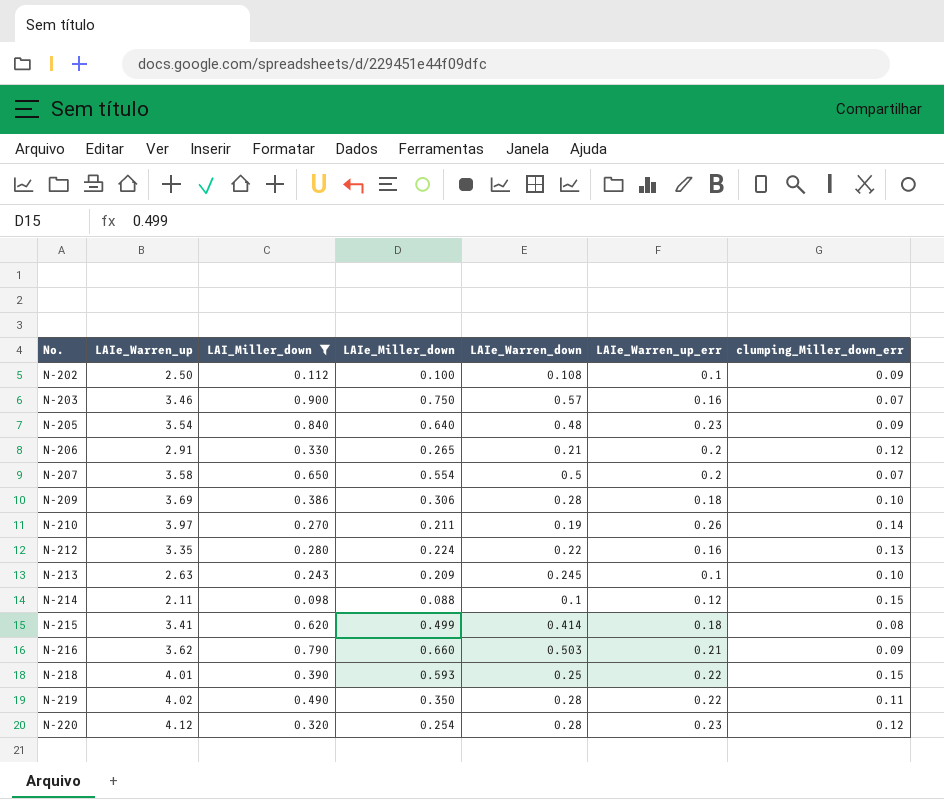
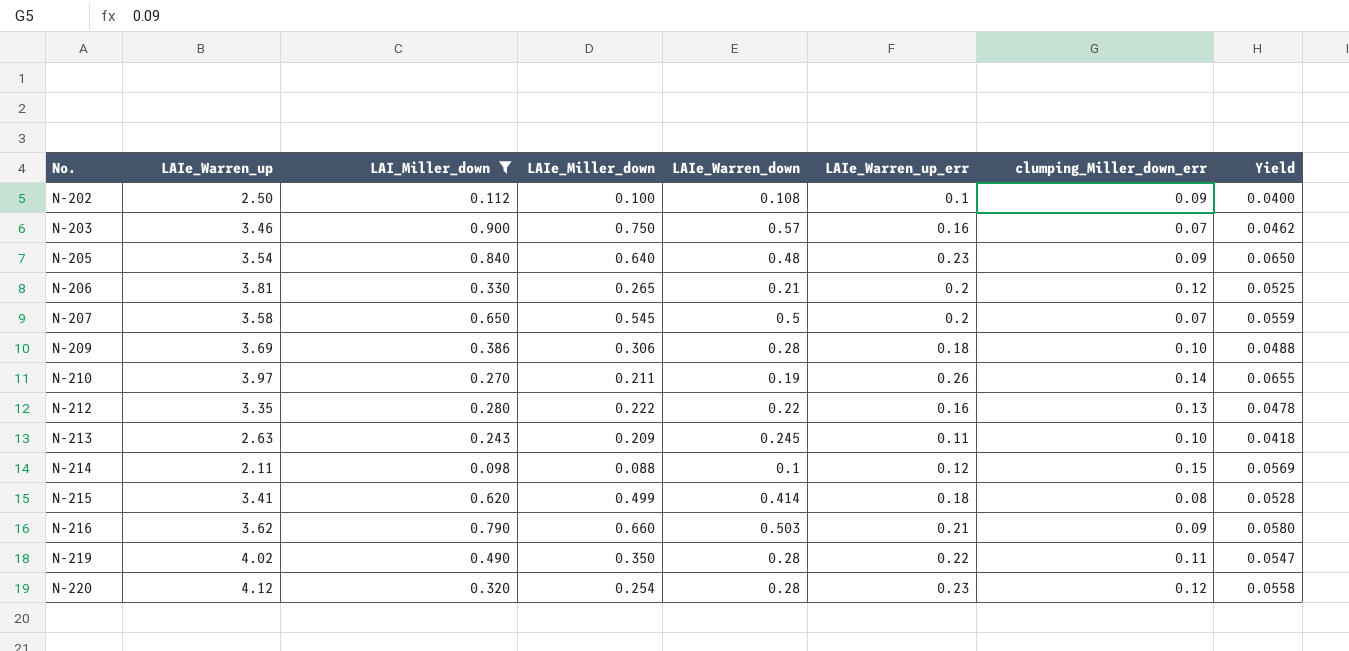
column Yield | formula: none -> [LAIe_Warren_up_err] / [LAIe_Warren_up]
row N-218: 4.01 | 0.390 | 0.593 | 0.25 | 0.22 | 0.15 -> none
N-206 | LAIe_Warren_up: 2.91 -> 3.81
N-207 | LAIe_Miller_down: 0.554 -> 0.545
N-212 | LAIe_Miller_down: 0.224 -> 0.222
N-213 | LAIe_Warren_up_err: 0.1 -> 0.11

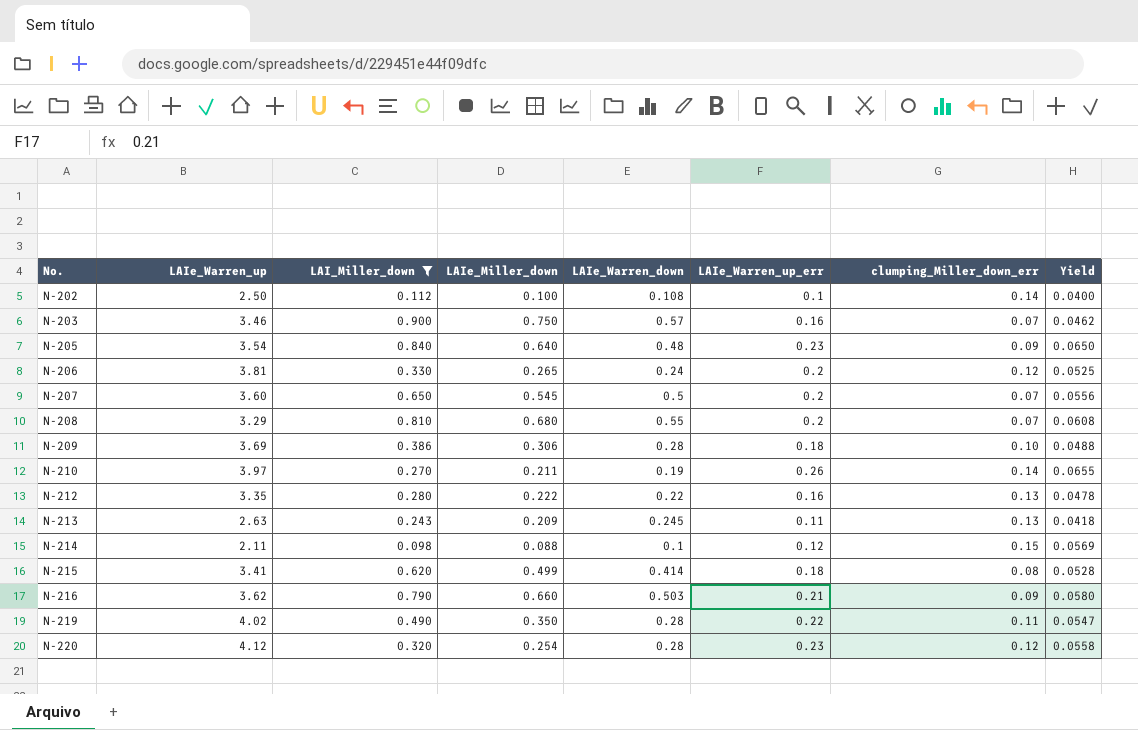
N-202 | clumping_Miller_down_err: 0.09 -> 0.14
N-206 | LAIe_Warren_down: 0.21 -> 0.24
N-207 | LAIe_Warren_up: 3.58 -> 3.60
N-207 | Yield: 0.0559 -> 0.0556
row N-208: none -> 3.29 | 0.810 | 0.680 | 0.55 | 0.2 | 0.07 | 0.0608
N-213 | clumping_Miller_down_err: 0.10 -> 0.13

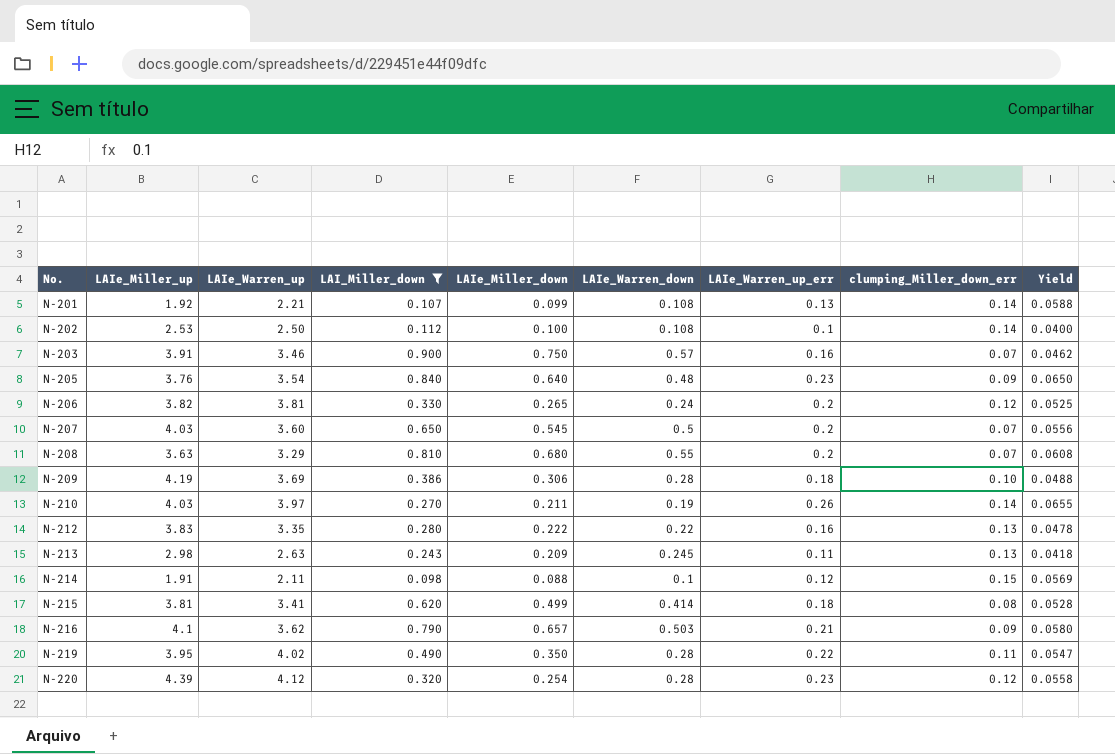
column LAIe_Miller_up | position: none -> 2
row N-201: none -> 1.92 | 2.21 | 0.107 | 0.099 | 0.108 | 0.13 | 0.14 | 0.0588
N-216 | LAIe_Miller_down: 0.660 -> 0.657

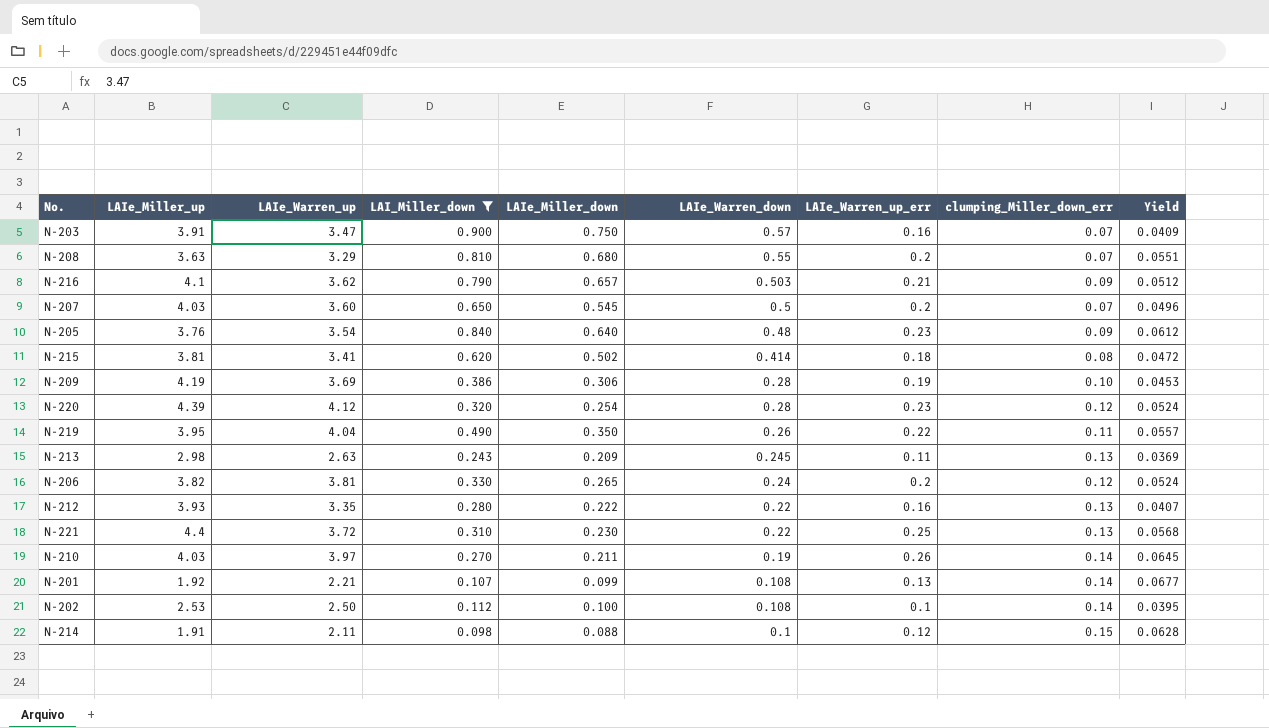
row order: No. ascending -> LAIe_Warren_down descending
column Yield | formula: [LAIe_Warren_up_err] / [LAIe_Warren_up] -> [LAIe_Warren_up_err] / [LAIe_Miller_up]
N-203 | LAIe_Warren_up: 3.46 -> 3.47
N-215 | LAIe_Miller_down: 0.499 -> 0.502
N-209 | LAIe_Warren_up_err: 0.18 -> 0.19
N-219 | LAIe_Warren_up: 4.02 -> 4.04
N-219 | LAIe_Warren_down: 0.28 -> 0.26
N-212 | LAIe_Miller_up: 3.83 -> 3.93
row N-221: none -> 4.4 | 3.72 | 0.310 | 0.230 | 0.22 | 0.25 | 0.13 | 0.0568

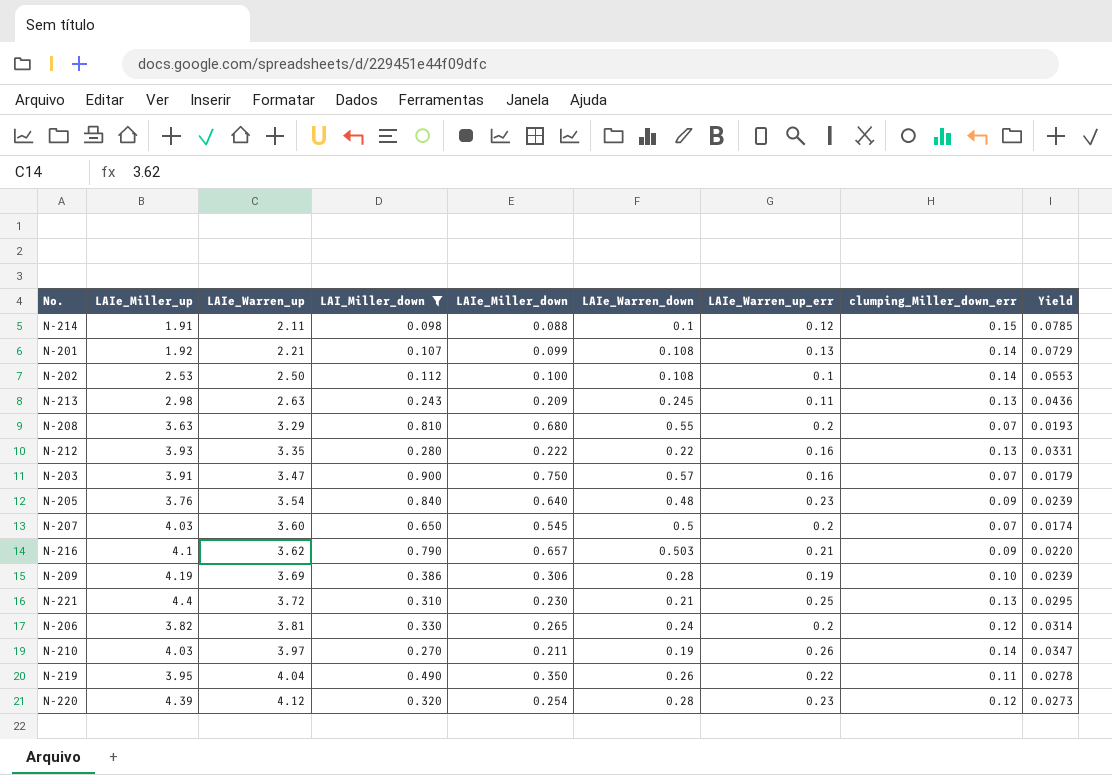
row order: LAIe_Warren_down descending -> LAIe_Warren_up ascending
column Yield | formula: [LAIe_Warren_up_err] / [LAIe_Miller_up] -> [clumping_Miller_down_err] / [LAIe_Miller_up]
row N-215: 3.81 | 3.41 | 0.620 | 0.502 | 0.414 | 0.18 | 0.08 | 0.0472 -> none
N-221 | LAIe_Warren_down: 0.22 -> 0.21

